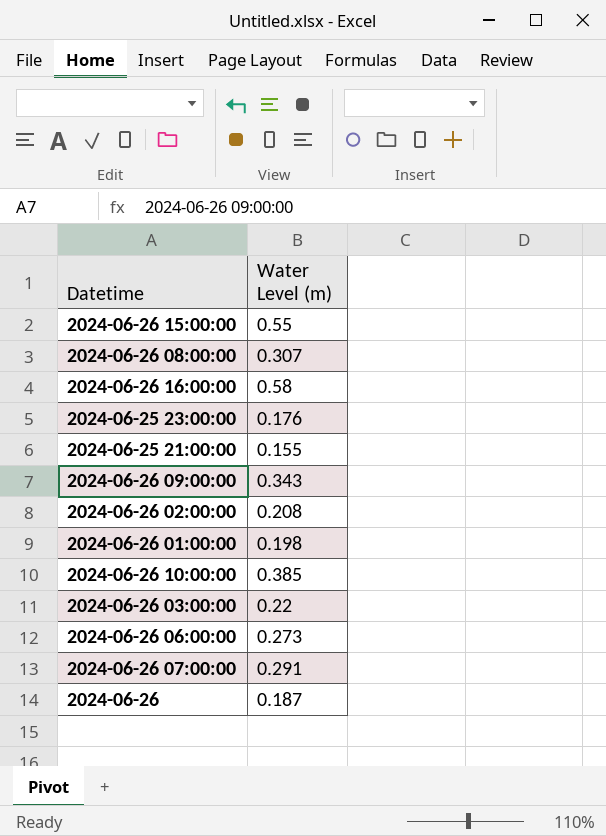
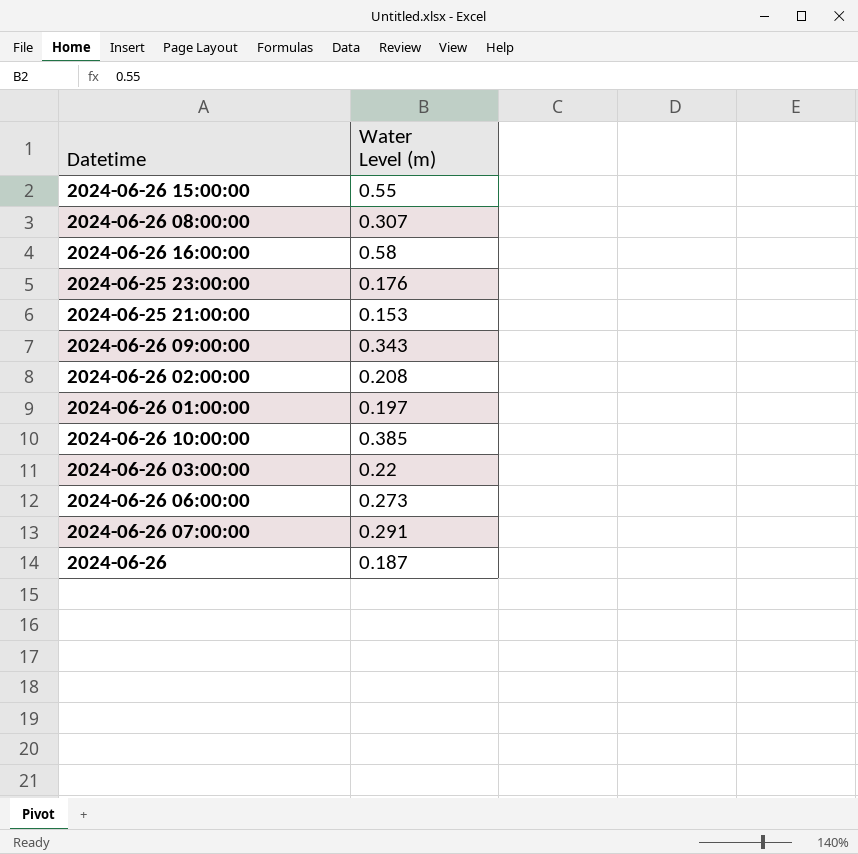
2024-06-25 21:00:00 | Water Level (m): 0.155 -> 0.153
2024-06-26 01:00:00 | Water Level (m): 0.198 -> 0.197

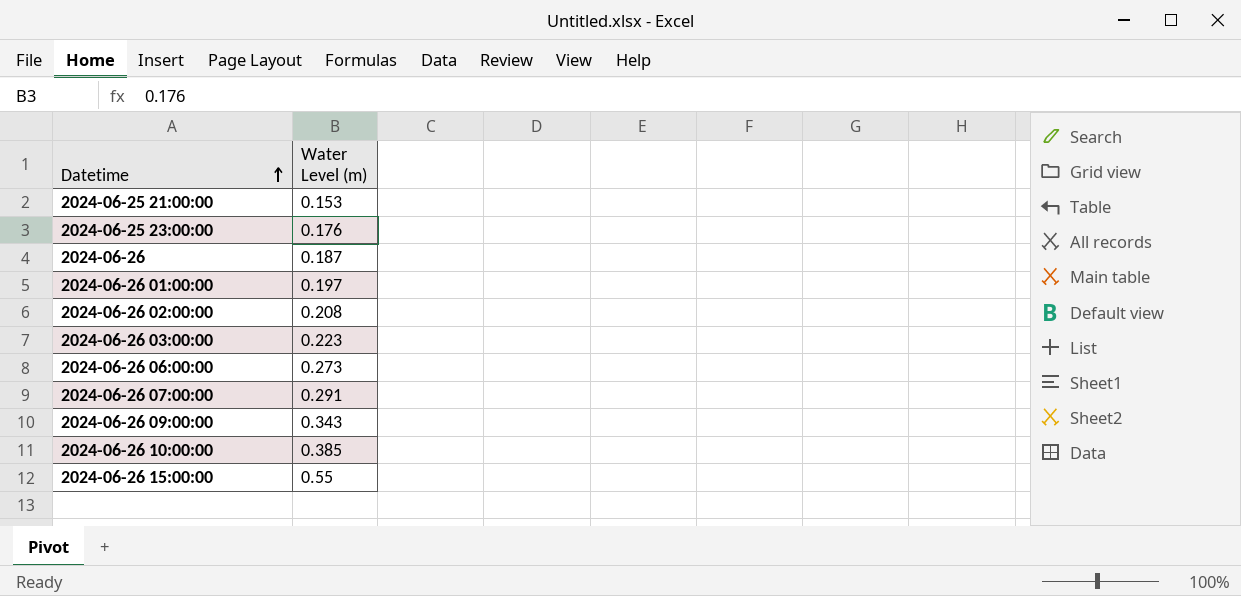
row order: none -> Datetime ascending
row 2024-06-26 08:00:00: 0.307 -> none
row 2024-06-26 16:00:00: 0.58 -> none
2024-06-26 03:00:00 | Water Level (m): 0.22 -> 0.223

